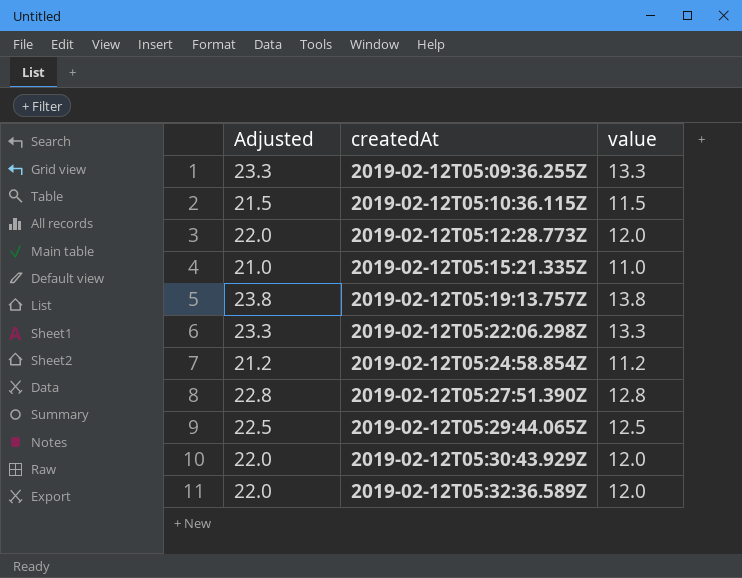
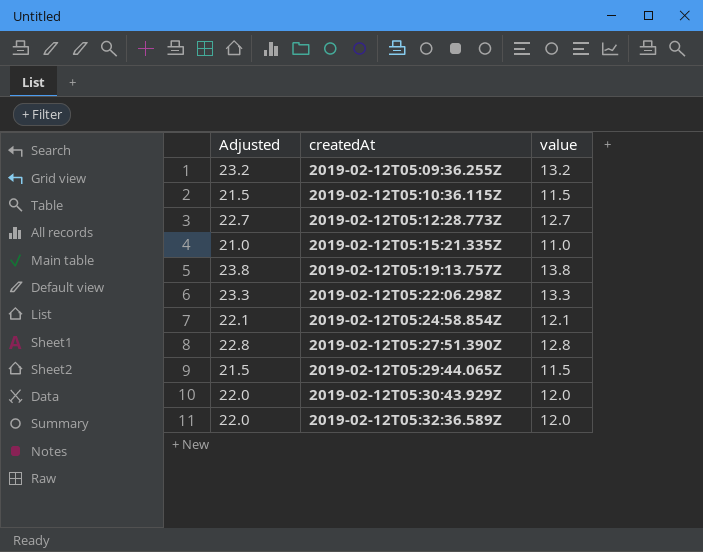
2019-02-12T05:09:36.255Z | Adjusted: 23.3 -> 23.2
2019-02-12T05:09:36.255Z | value: 13.3 -> 13.2
2019-02-12T05:12:28.773Z | Adjusted: 22.0 -> 22.7
2019-02-12T05:12:28.773Z | value: 12.0 -> 12.7
2019-02-12T05:24:58.854Z | Adjusted: 21.2 -> 22.1
2019-02-12T05:24:58.854Z | value: 11.2 -> 12.1
2019-02-12T05:29:44.065Z | Adjusted: 22.5 -> 21.5
2019-02-12T05:29:44.065Z | value: 12.5 -> 11.5

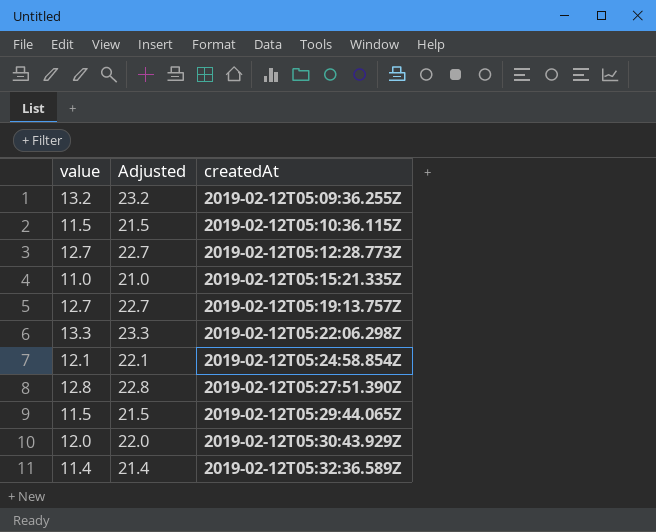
column value | position: 3 -> 1
2019-02-12T05:19:13.757Z | value: 13.8 -> 12.7
2019-02-12T05:19:13.757Z | Adjusted: 23.8 -> 22.7
2019-02-12T05:32:36.589Z | value: 12.0 -> 11.4
2019-02-12T05:32:36.589Z | Adjusted: 22.0 -> 21.4

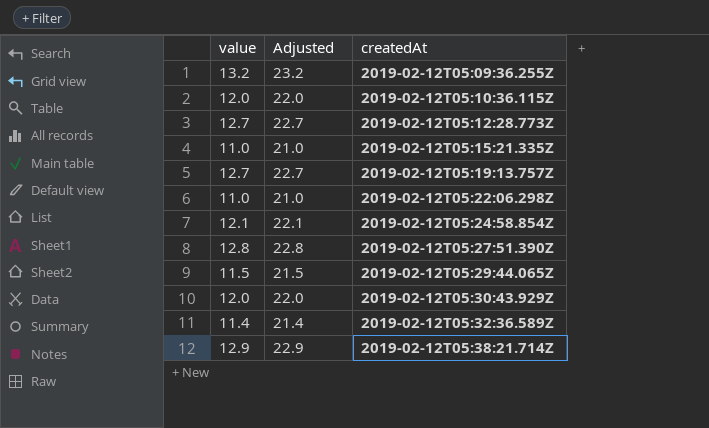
2019-02-12T05:10:36.115Z | value: 11.5 -> 12.0
2019-02-12T05:10:36.115Z | Adjusted: 21.5 -> 22.0
2019-02-12T05:22:06.298Z | value: 13.3 -> 11.0
2019-02-12T05:22:06.298Z | Adjusted: 23.3 -> 21.0
row 2019-02-12T05:38:21.714Z: none -> 12.9 | 22.9

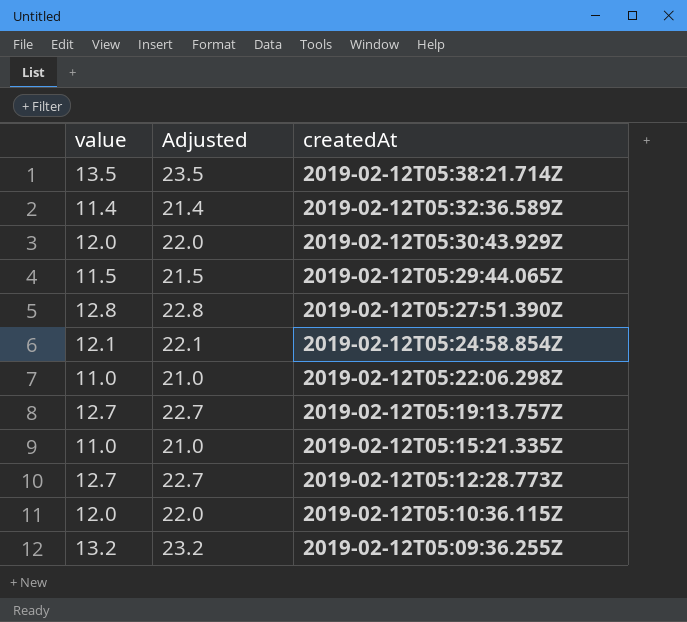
row order: createdAt ascending -> createdAt descending
2019-02-12T05:38:21.714Z | value: 12.9 -> 13.5
2019-02-12T05:38:21.714Z | Adjusted: 22.9 -> 23.5

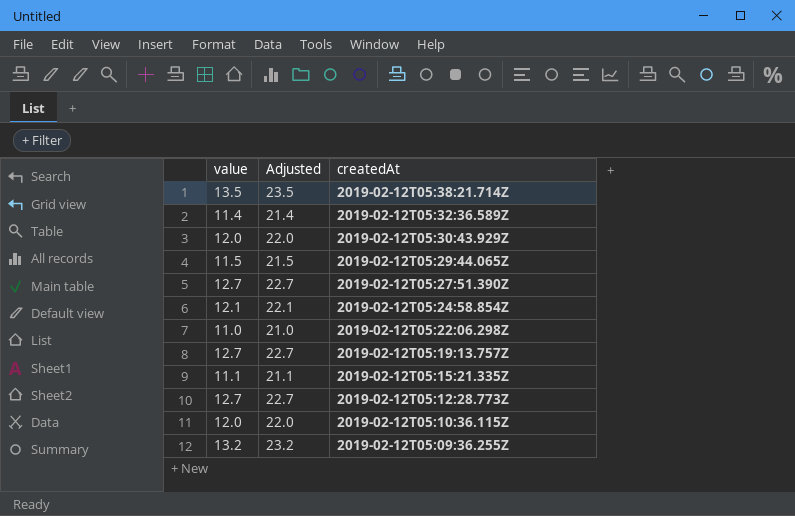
2019-02-12T05:27:51.390Z | value: 12.8 -> 12.7
2019-02-12T05:27:51.390Z | Adjusted: 22.8 -> 22.7
2019-02-12T05:15:21.335Z | value: 11.0 -> 11.1
2019-02-12T05:15:21.335Z | Adjusted: 21.0 -> 21.1

